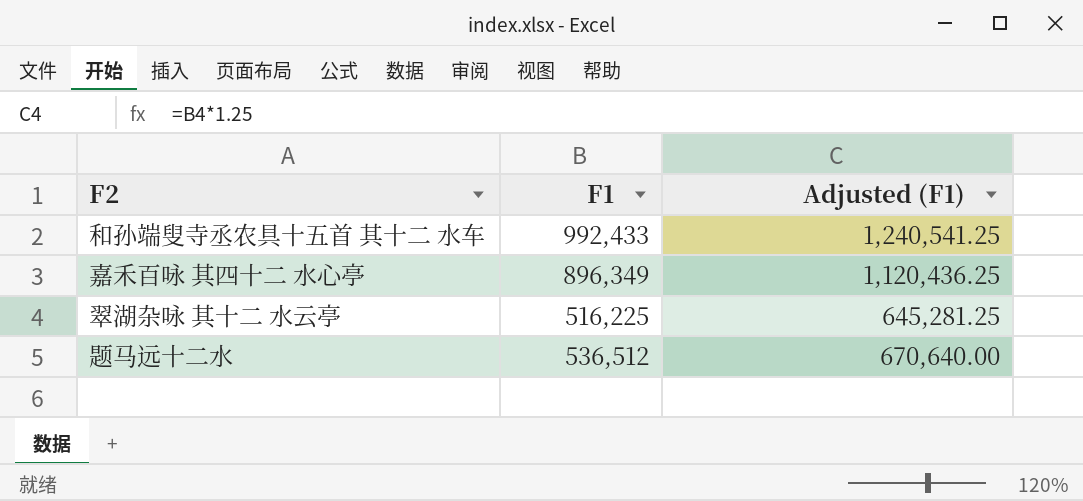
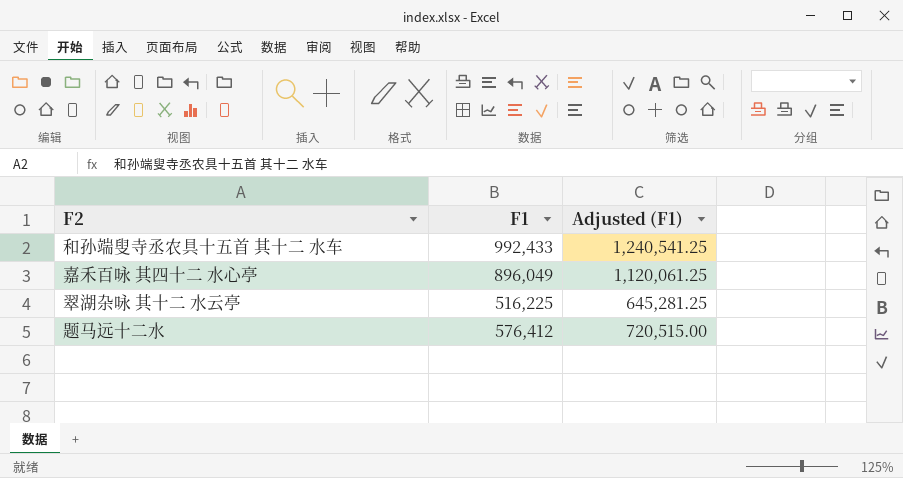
嘉禾百咏 其四十二 水心亭 | F1: 896,349 -> 896,049
嘉禾百咏 其四十二 水心亭 | Adjusted (F1): 1,120,436.25 -> 1,120,061.25
题马远十二水 | F1: 536,512 -> 576,412
题马远十二水 | Adjusted (F1): 670,640.00 -> 720,515.00

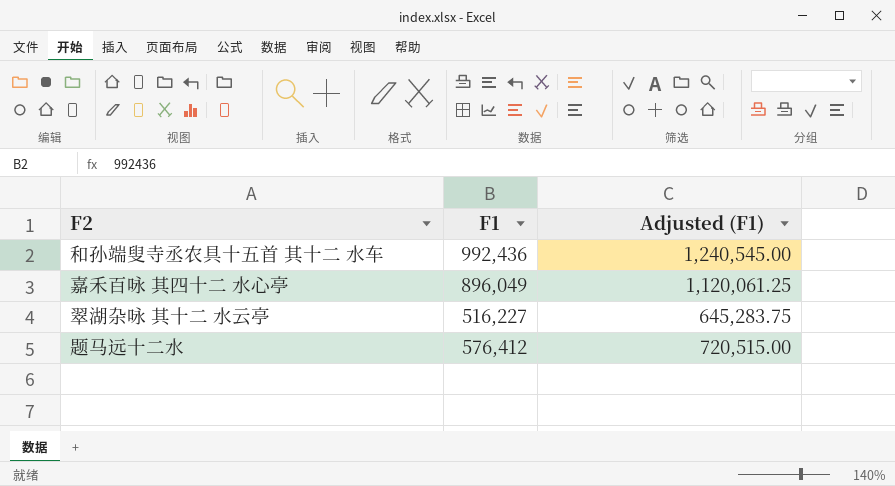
和孙端叟寺丞农具十五首 其十二 水车 | F1: 992,433 -> 992,436
和孙端叟寺丞农具十五首 其十二 水车 | Adjusted (F1): 1,240,541.25 -> 1,240,545.00
翠湖杂咏 其十二 水云亭 | F1: 516,225 -> 516,227
翠湖杂咏 其十二 水云亭 | Adjusted (F1): 645,281.25 -> 645,283.75

